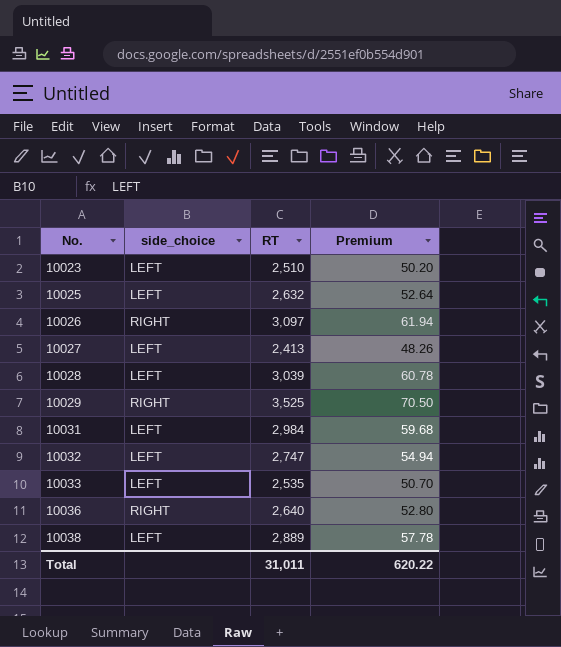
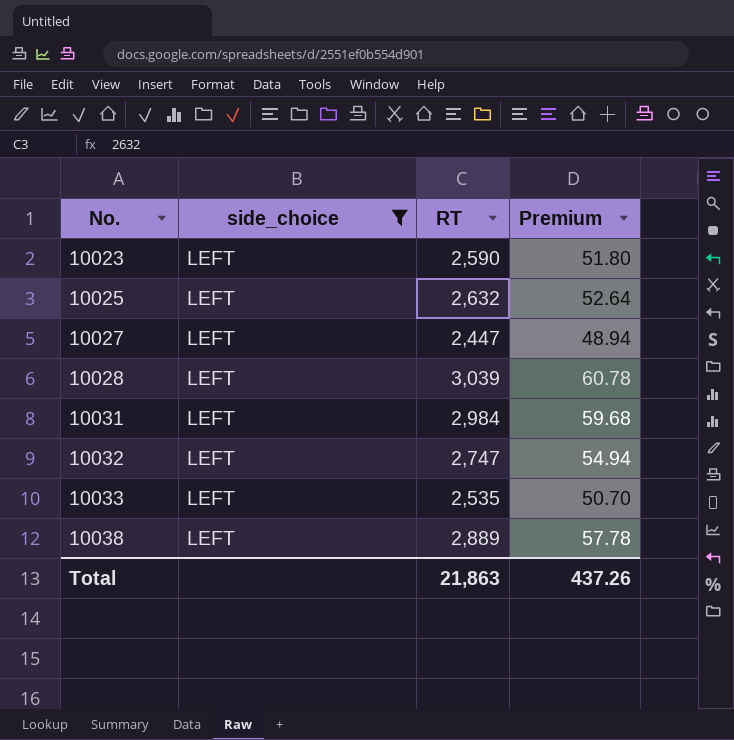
filter: none -> side_choice = LEFT
10023 | RT: 2,510 -> 2,590
10023 | Premium: 50.20 -> 51.80
10027 | RT: 2,413 -> 2,447
10027 | Premium: 48.26 -> 48.94
Total | RT: 31,011 -> 21,863
Total | Premium: 620.22 -> 437.26

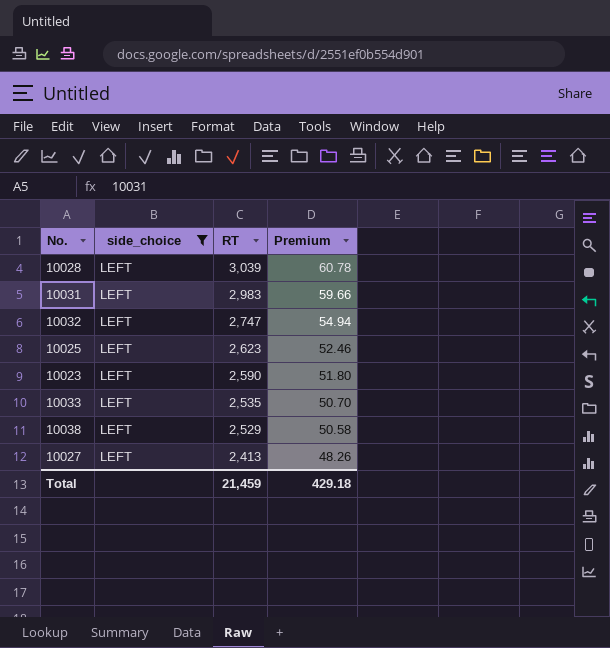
row order: No. ascending -> RT descending
10031 | RT: 2,984 -> 2,983
10031 | Premium: 59.68 -> 59.66
10025 | RT: 2,632 -> 2,623
10025 | Premium: 52.64 -> 52.46
10038 | RT: 2,889 -> 2,529
10038 | Premium: 57.78 -> 50.58
10027 | RT: 2,447 -> 2,413
10027 | Premium: 48.94 -> 48.26
Total | RT: 21,863 -> 21,459
Total | Premium: 437.26 -> 429.18

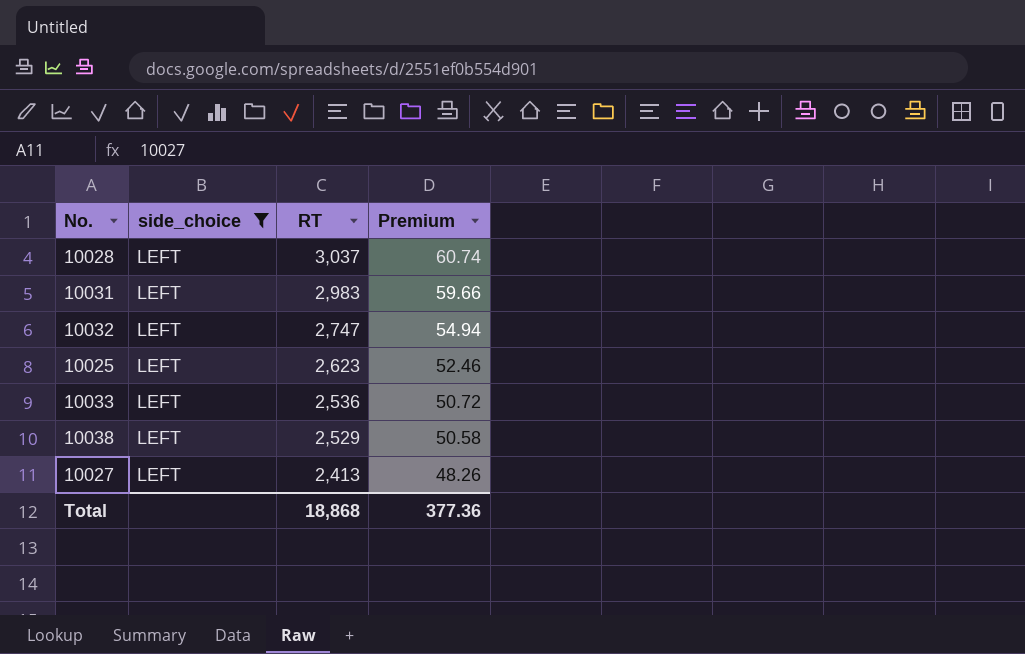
row 10023: LEFT | 2,590 | 51.80 -> none
10028 | RT: 3,039 -> 3,037
10028 | Premium: 60.78 -> 60.74
10033 | RT: 2,535 -> 2,536
10033 | Premium: 50.70 -> 50.72
Total | RT: 21,459 -> 18,868
Total | Premium: 429.18 -> 377.36

